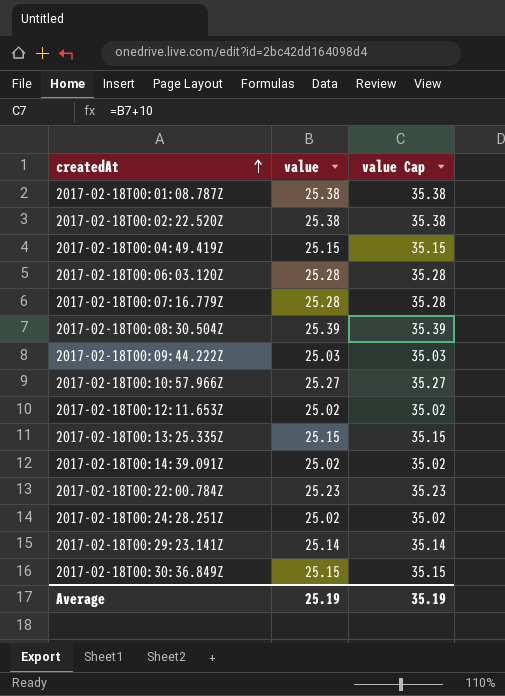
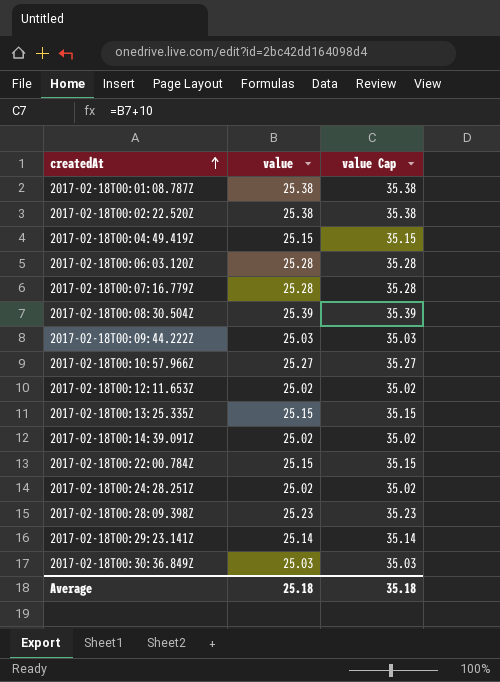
2017-02-18T00:22:00.784Z | value: 25.23 -> 25.15
2017-02-18T00:22:00.784Z | value Cap: 35.23 -> 35.15
row 2017-02-18T00:28:09.398Z: none -> 25.23 | 35.23
2017-02-18T00:30:36.849Z | value: 25.15 -> 25.03
2017-02-18T00:30:36.849Z | value Cap: 35.15 -> 35.03
Average | value: 25.19 -> 25.18
Average | value Cap: 35.19 -> 35.18

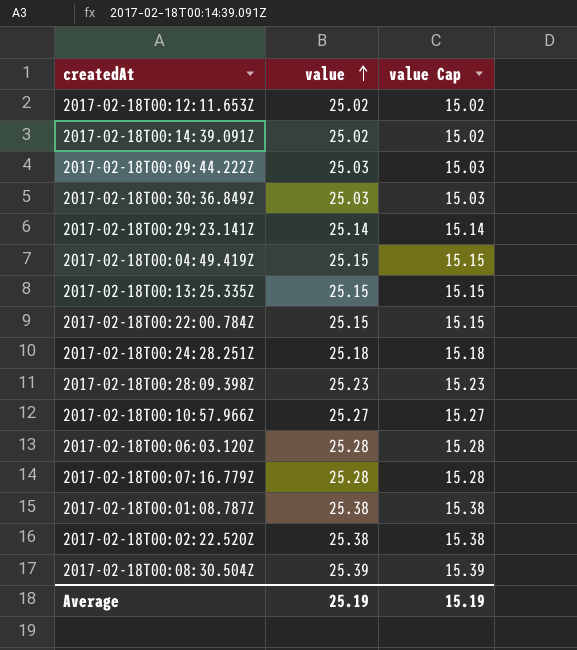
row order: createdAt ascending -> value ascending
column value Cap | formula: [value] + 10 -> [value] - 10
2017-02-18T00:24:28.251Z | value: 25.02 -> 25.18
Average | value: 25.18 -> 25.19
Average | value Cap: 35.18 -> 15.19

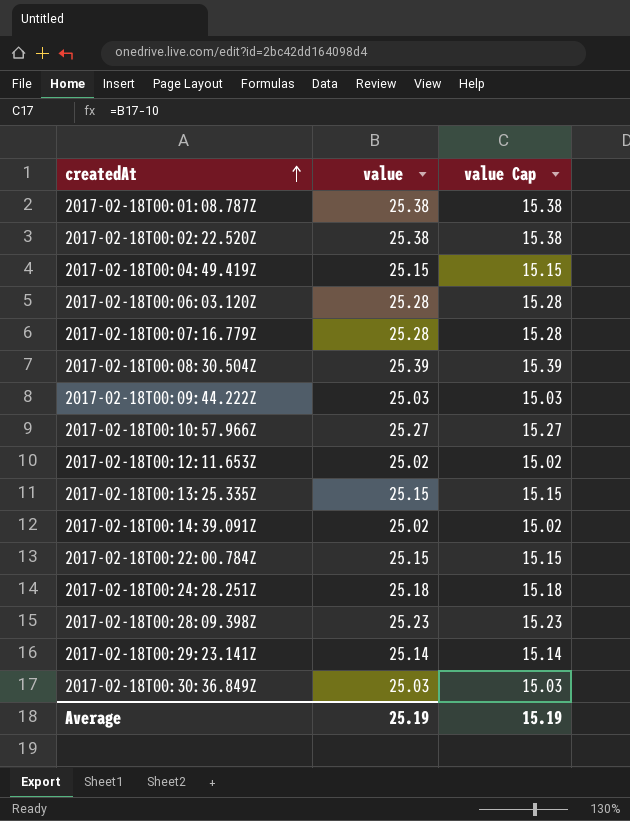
row order: value ascending -> createdAt ascending

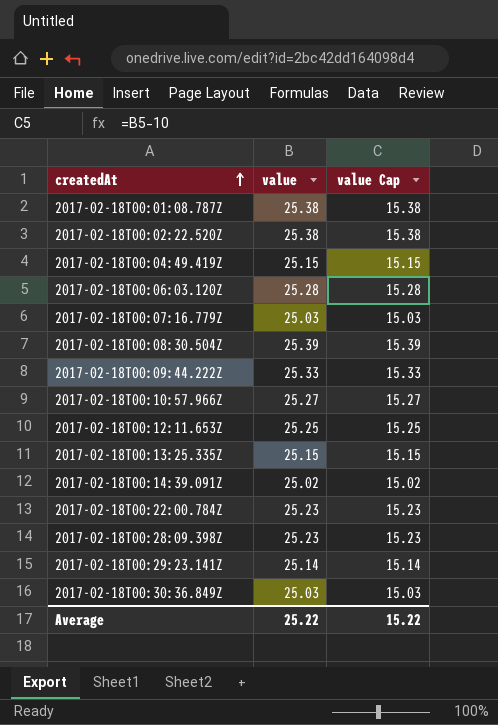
row 2017-02-18T00:24:28.251Z: 25.18 | 15.18 -> none
2017-02-18T00:07:16.779Z | value: 25.28 -> 25.03
2017-02-18T00:07:16.779Z | value Cap: 15.28 -> 15.03
2017-02-18T00:09:44.222Z | value: 25.03 -> 25.33
2017-02-18T00:09:44.222Z | value Cap: 15.03 -> 15.33
2017-02-18T00:12:11.653Z | value: 25.02 -> 25.25
2017-02-18T00:12:11.653Z | value Cap: 15.02 -> 15.25
2017-02-18T00:22:00.784Z | value: 25.15 -> 25.23
2017-02-18T00:22:00.784Z | value Cap: 15.15 -> 15.23
Average | value: 25.19 -> 25.22
Average | value Cap: 15.19 -> 15.22

